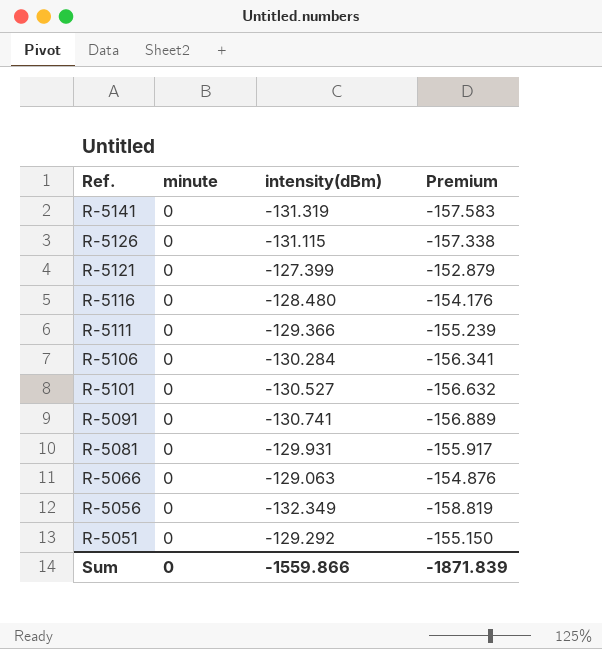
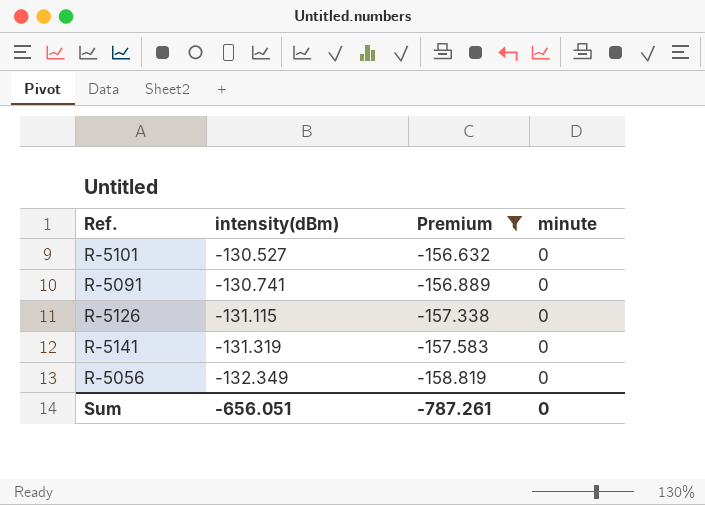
filter: none -> Premium <= -156.632
row order: Ref. descending -> intensity(dBm) descending
column minute | position: 2 -> 4
Sum | intensity(dBm): -1559.866 -> -656.051
Sum | Premium: -1871.839 -> -787.261

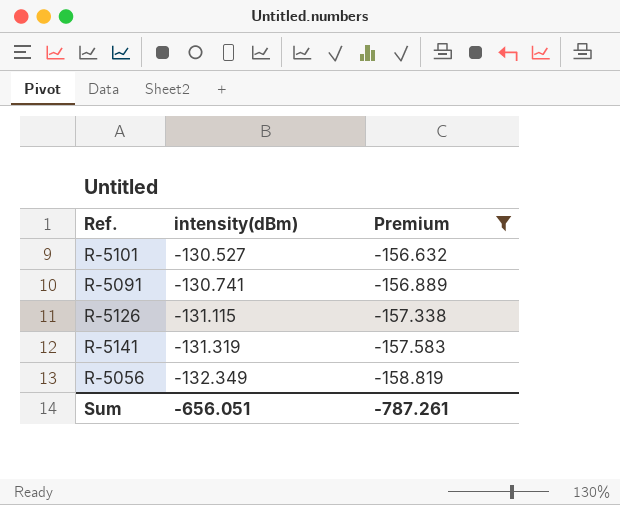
column minute | position: 4 -> none

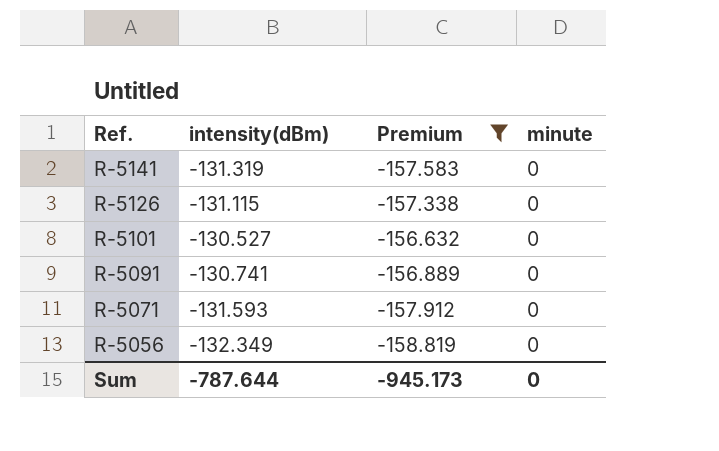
row order: intensity(dBm) descending -> Ref. descending
column minute | position: none -> 4
row R-5071: none -> -131.593 | -157.912 | 0
Sum | intensity(dBm): -656.051 -> -787.644
Sum | Premium: -787.261 -> -945.173

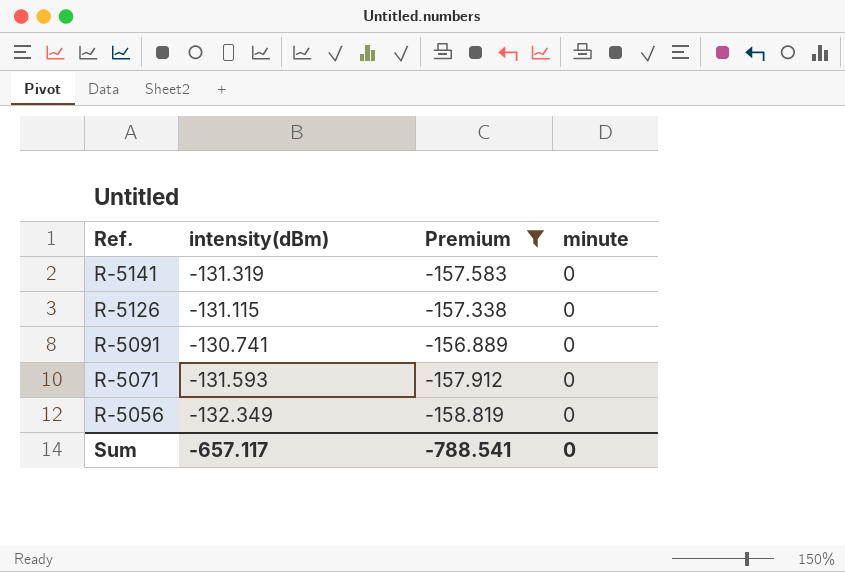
row R-5101: -130.527 | -156.632 | 0 -> none
Sum | intensity(dBm): -787.644 -> -657.117
Sum | Premium: -945.173 -> -788.541

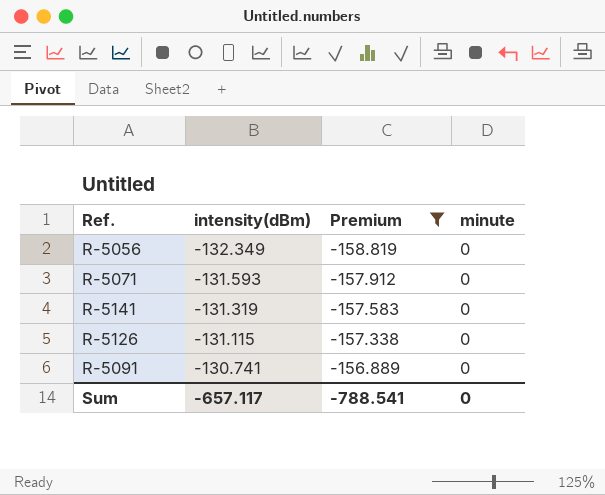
row order: Ref. descending -> intensity(dBm) ascending

